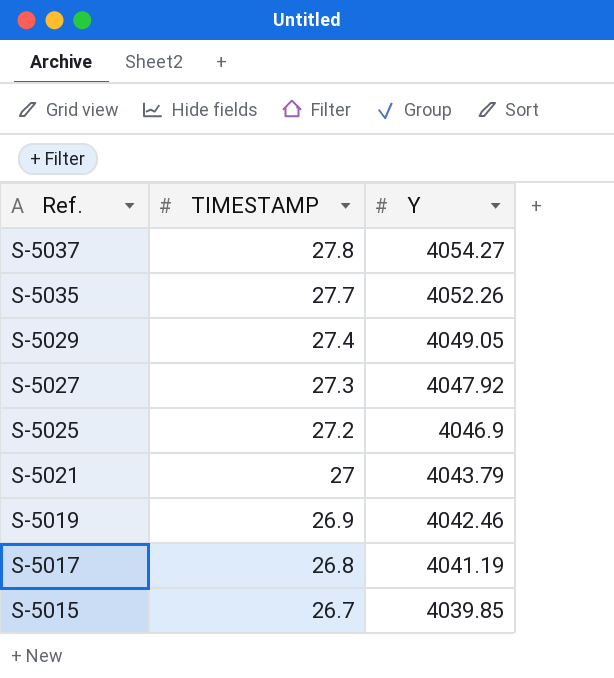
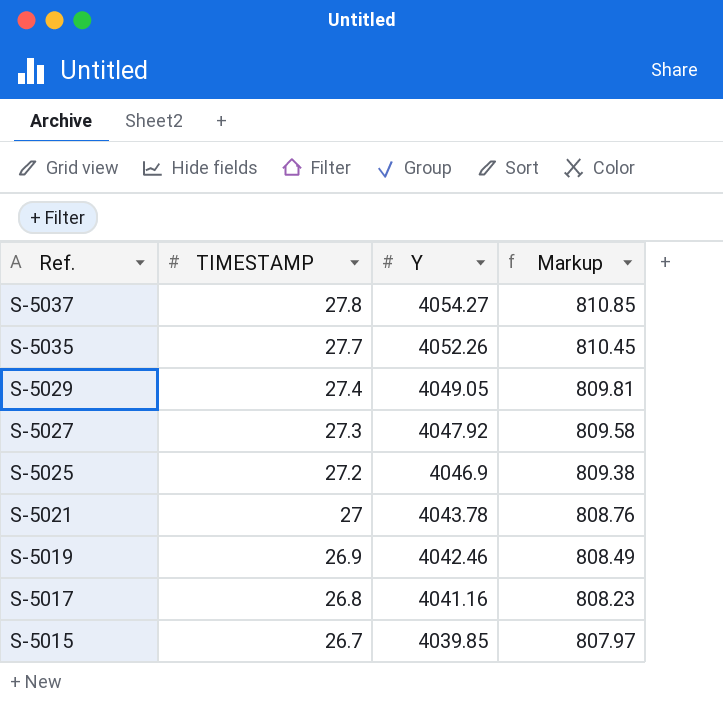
column Markup | formula: none -> [Y] * 0.2
S-5021 | Y: 4043.79 -> 4043.78
S-5017 | Y: 4041.19 -> 4041.16

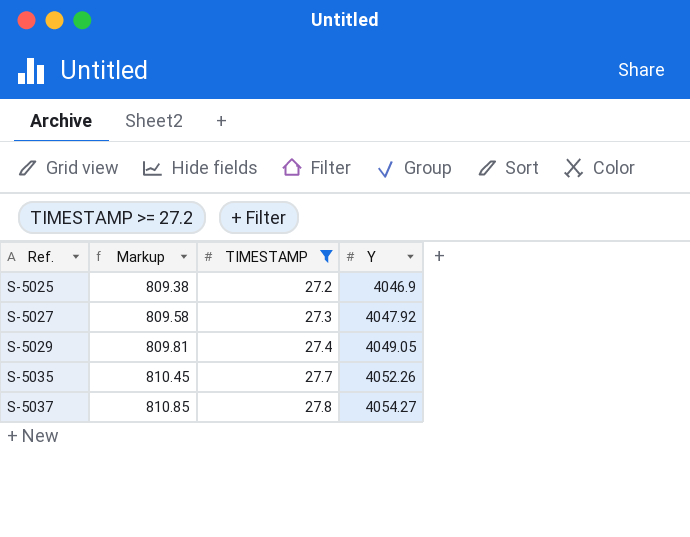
filter: none -> TIMESTAMP >= 27.2
row order: Ref. descending -> Ref. ascending
column Markup | position: 4 -> 2

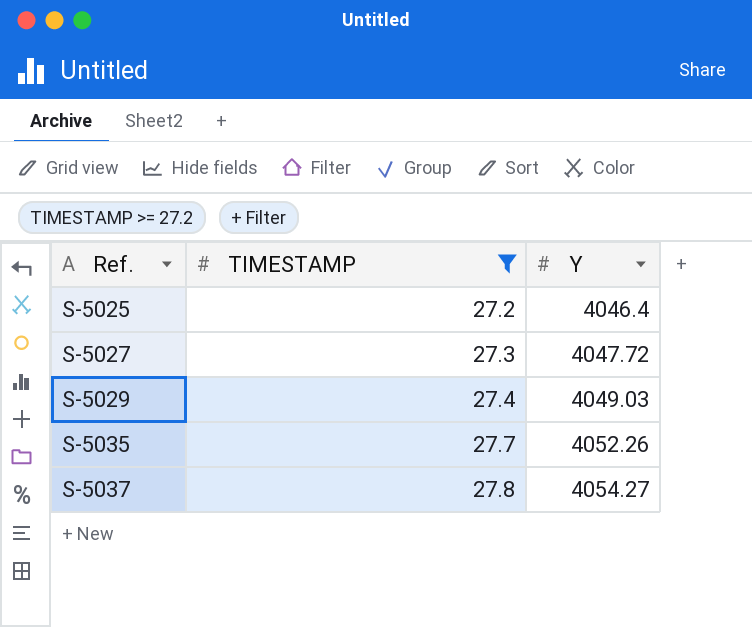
column Markup | formula: [Y] * 0.2 -> none
S-5025 | Y: 4046.9 -> 4046.4
S-5027 | Y: 4047.92 -> 4047.72
S-5029 | Y: 4049.05 -> 4049.03

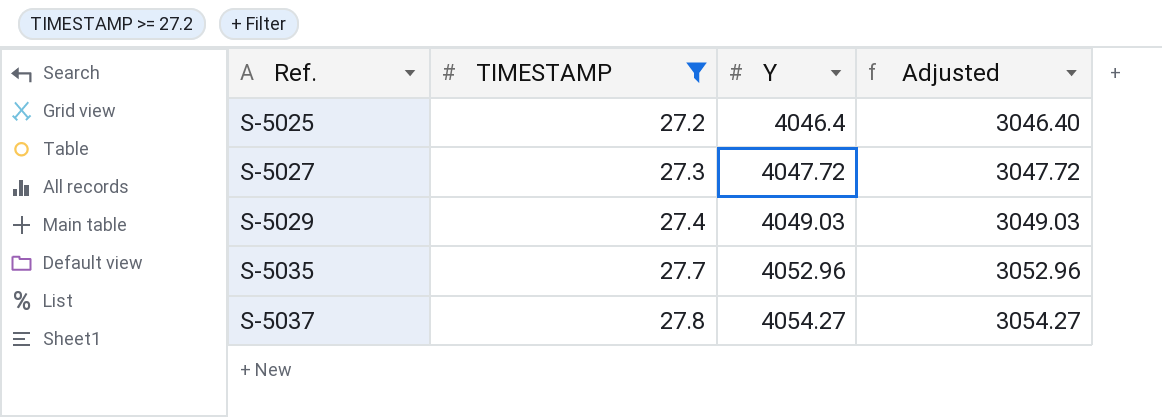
column Adjusted | formula: none -> [Y] - 1000
S-5035 | Y: 4052.26 -> 4052.96

